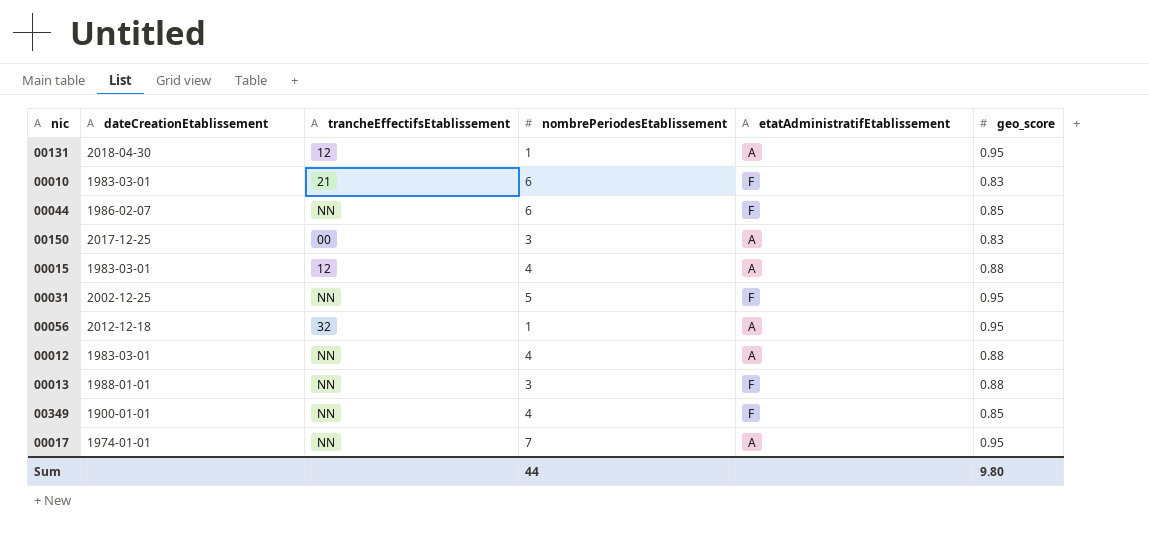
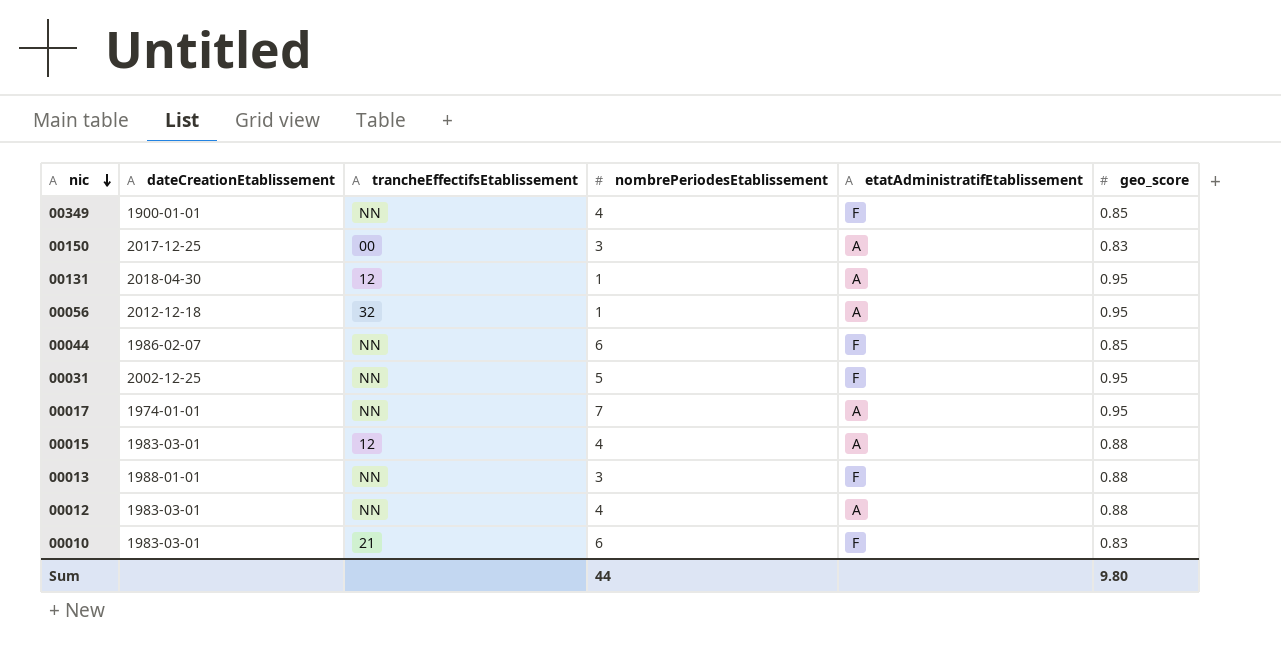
row order: none -> nic descending

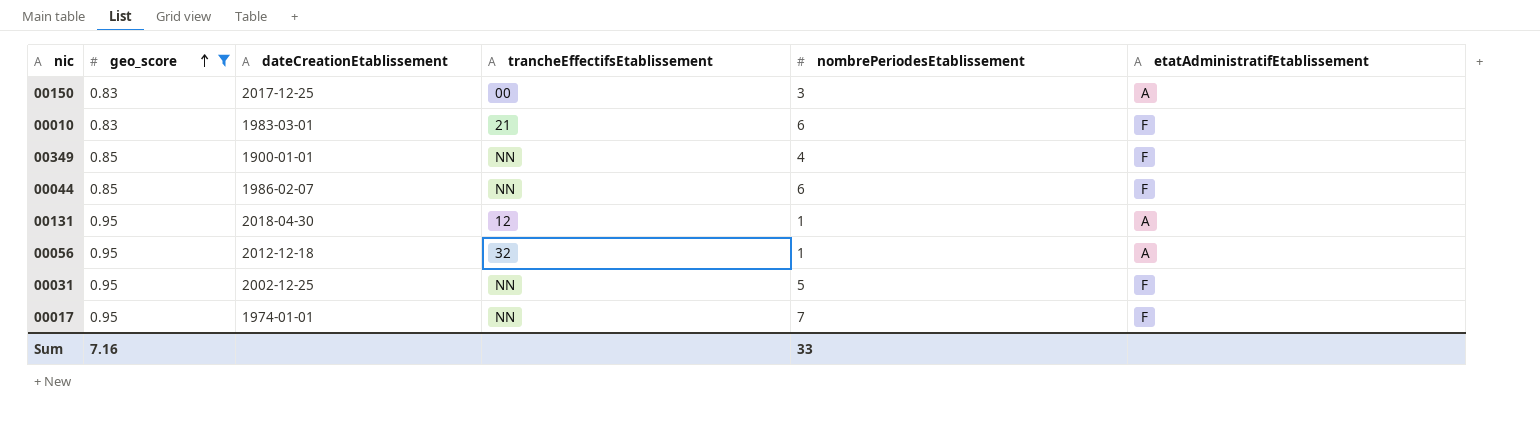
filter: none -> geo_score != 0.88
row order: nic descending -> geo_score ascending
column geo_score | position: 6 -> 2
00017 | etatAdministratifEtablissement: A -> F
Sum | geo_score: 9.80 -> 7.16
Sum | nombrePeriodesEtablissement: 44 -> 33

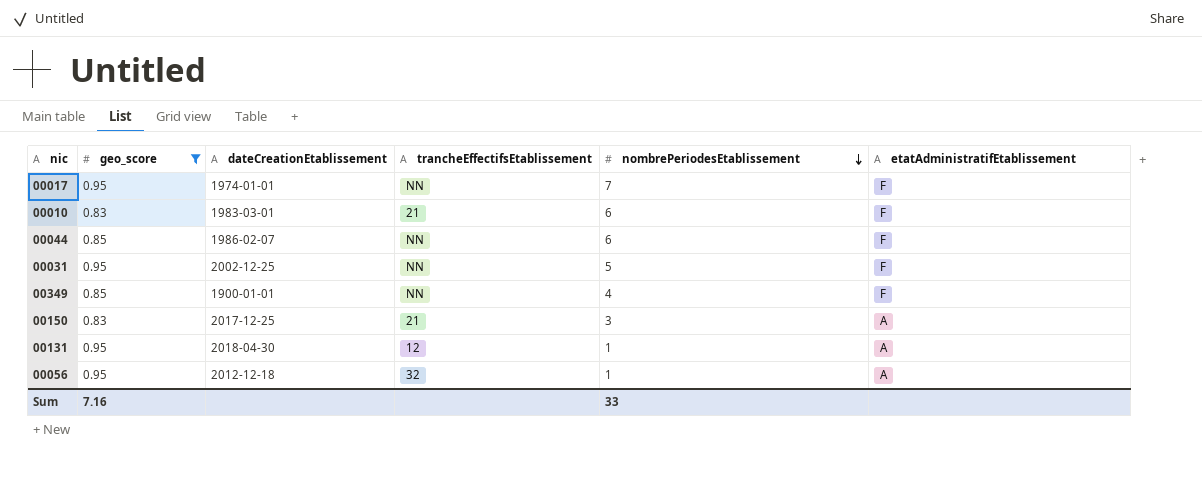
row order: geo_score ascending -> nombrePeriodesEtablissement descending
00150 | trancheEffectifsEtablissement: 00 -> 21

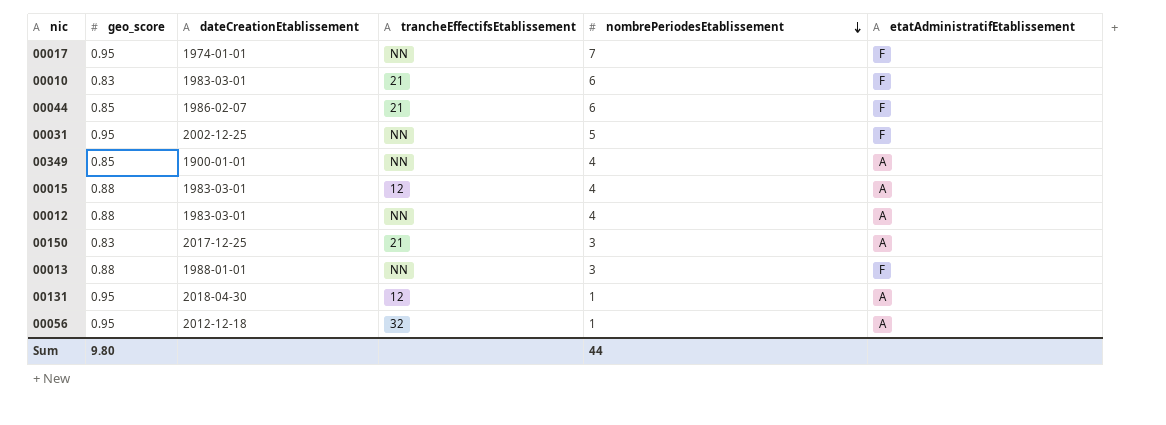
filter: geo_score != 0.88 -> none
00044 | trancheEffectifsEtablissement: NN -> 21
00349 | etatAdministratifEtablissement: F -> A
Sum | geo_score: 7.16 -> 9.80
Sum | nombrePeriodesEtablissement: 33 -> 44

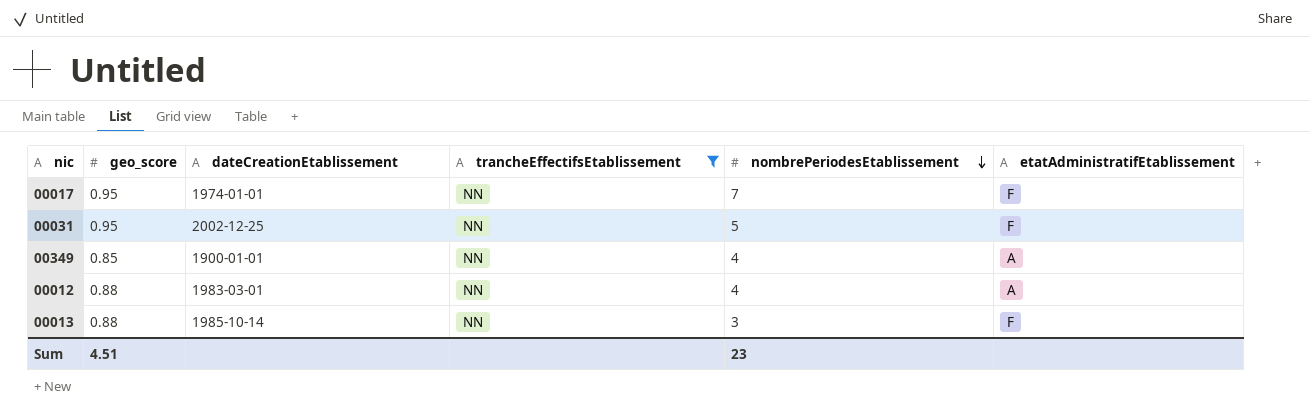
filter: none -> trancheEffectifsEtablissement = NN
00013 | dateCreationEtablissement: 1988-01-01 -> 1985-10-14
Sum | geo_score: 9.80 -> 4.51
Sum | nombrePeriodesEtablissement: 44 -> 23

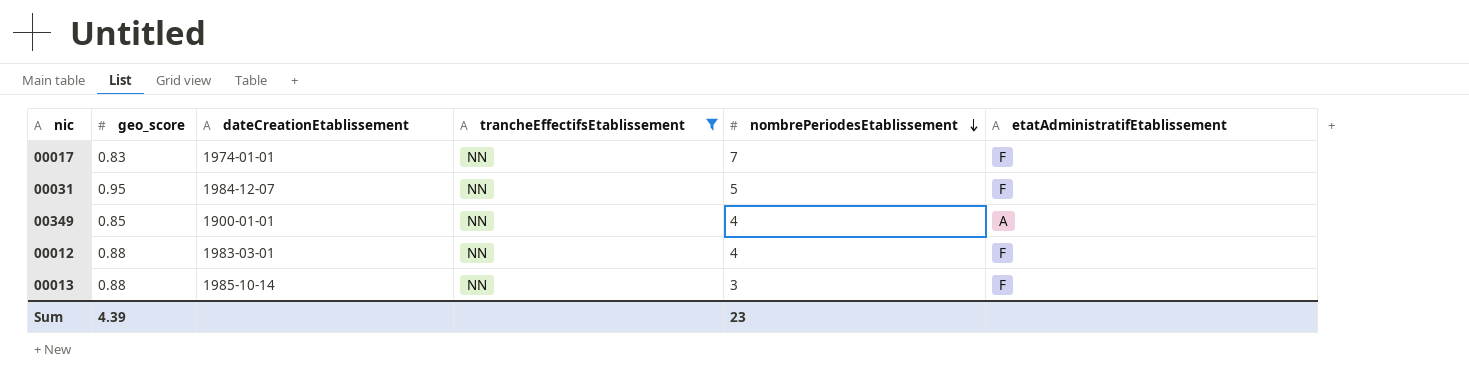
00017 | geo_score: 0.95 -> 0.83
00031 | dateCreationEtablissement: 2002-12-25 -> 1984-12-07
00012 | etatAdministratifEtablissement: A -> F
Sum | geo_score: 4.51 -> 4.39

